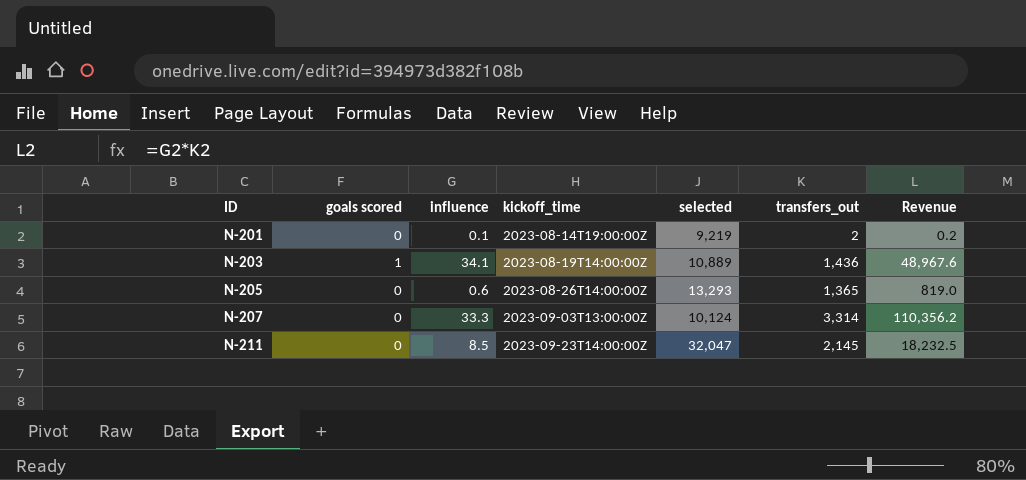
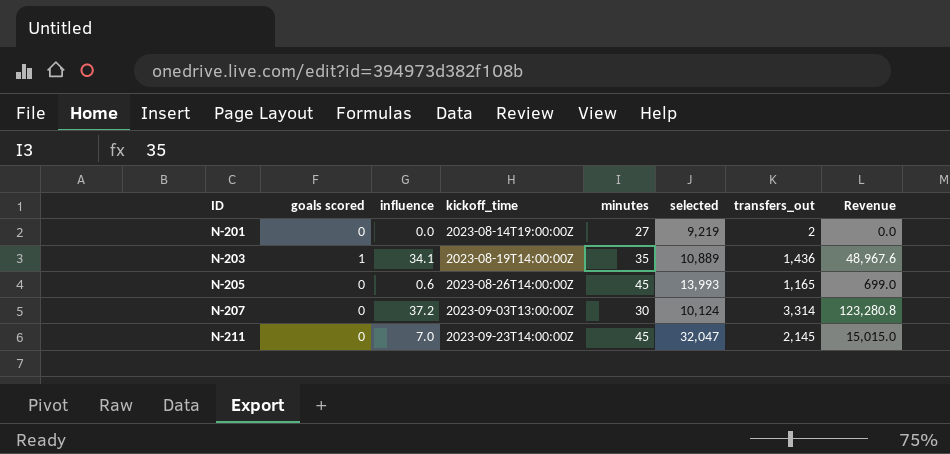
column minutes | position: none -> 5
N-201 | influence: 0.1 -> 0.0
N-201 | Revenue: 0.2 -> 0.0
N-205 | selected: 13,293 -> 13,993
N-205 | transfers_out: 1,365 -> 1,165
N-205 | Revenue: 819.0 -> 699.0
N-207 | influence: 33.3 -> 37.2
N-207 | Revenue: 110,356.2 -> 123,280.8
N-211 | influence: 8.5 -> 7.0
N-211 | Revenue: 18,232.5 -> 15,015.0

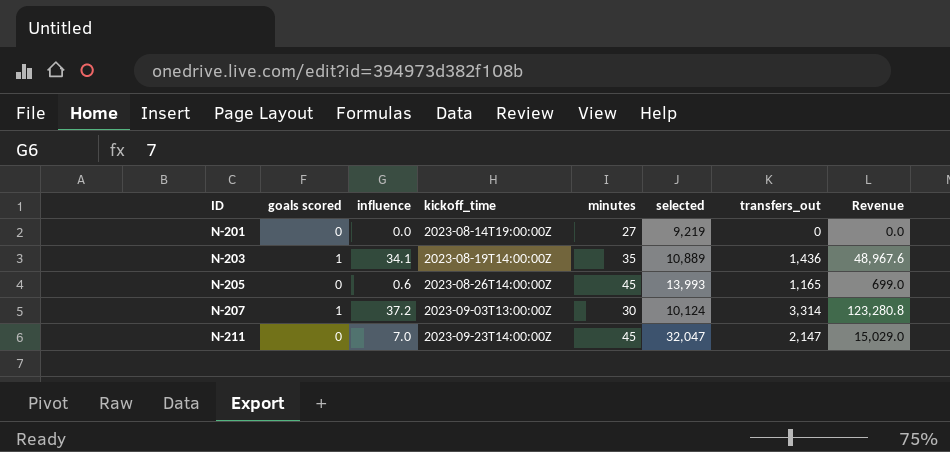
N-201 | transfers_out: 2 -> 0
N-207 | goals scored: 0 -> 1
N-211 | transfers_out: 2,145 -> 2,147
N-211 | Revenue: 15,015.0 -> 15,029.0

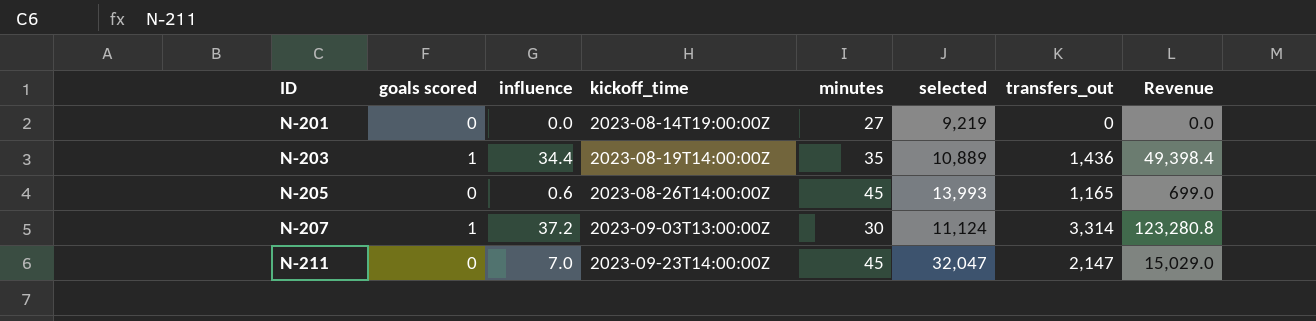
N-203 | influence: 34.1 -> 34.4
N-203 | Revenue: 48,967.6 -> 49,398.4
N-207 | selected: 10,124 -> 11,124

